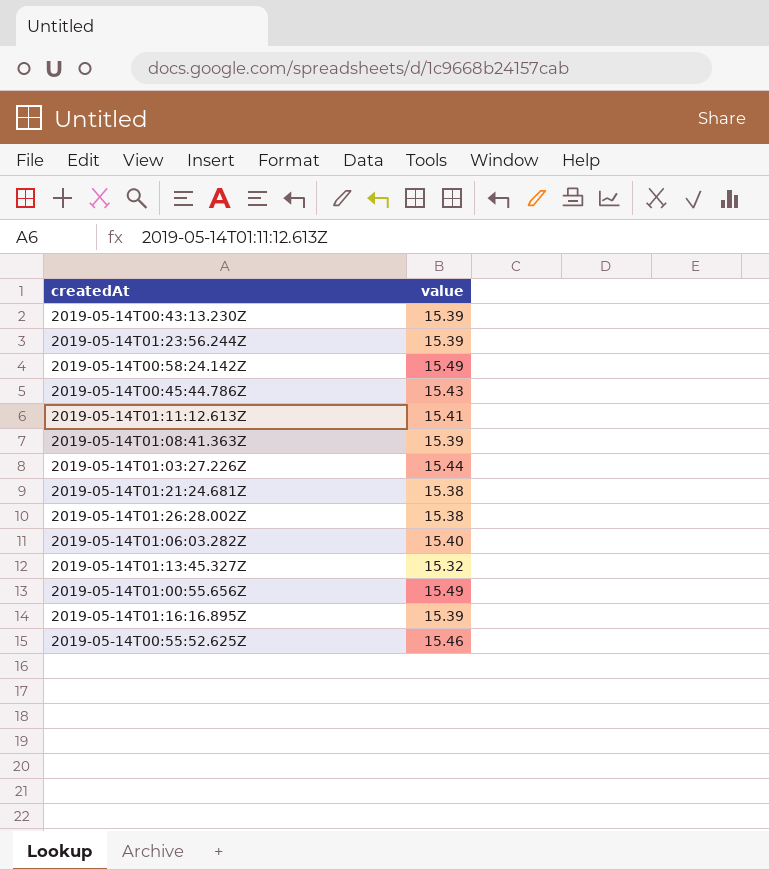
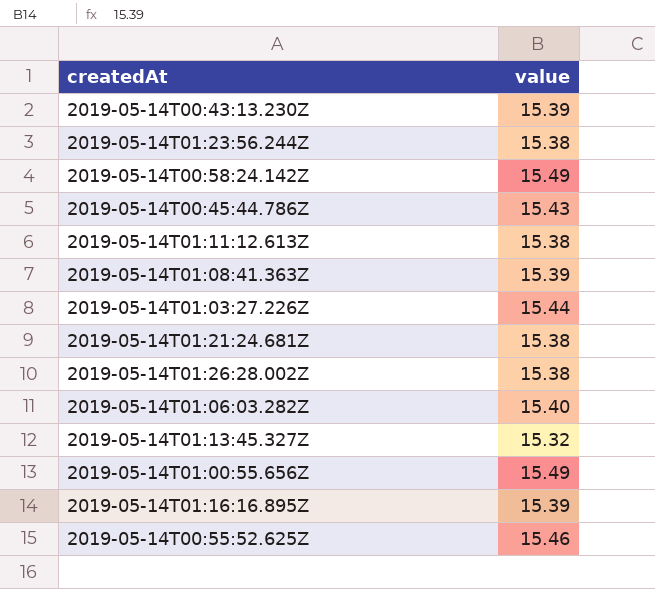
2019-05-14T01:23:56.244Z | value: 15.39 -> 15.38
2019-05-14T01:11:12.613Z | value: 15.41 -> 15.38

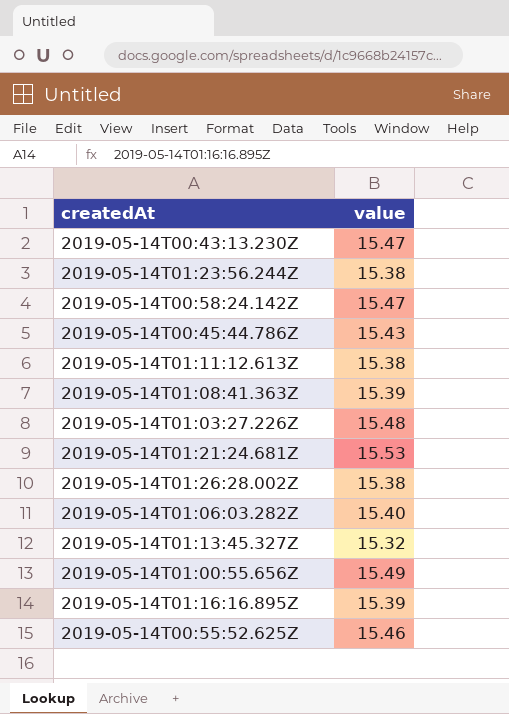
2019-05-14T00:43:13.230Z | value: 15.39 -> 15.47
2019-05-14T00:58:24.142Z | value: 15.49 -> 15.47
2019-05-14T01:03:27.226Z | value: 15.44 -> 15.48
2019-05-14T01:21:24.681Z | value: 15.38 -> 15.53

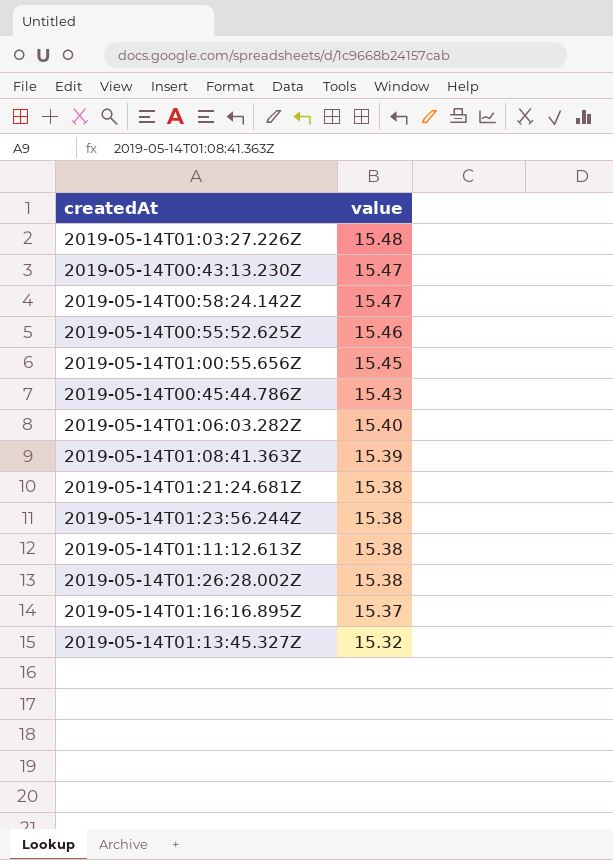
row order: none -> value descending
2019-05-14T01:00:55.656Z | value: 15.49 -> 15.45
2019-05-14T01:21:24.681Z | value: 15.53 -> 15.38
2019-05-14T01:16:16.895Z | value: 15.39 -> 15.37

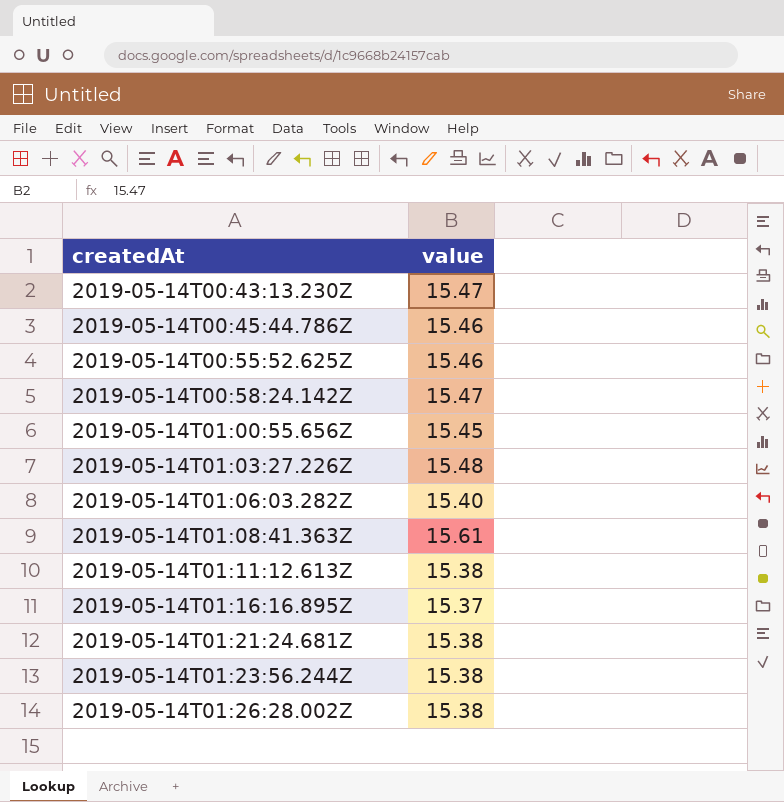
row order: value descending -> createdAt ascending
row 2019-05-14T01:13:45.327Z: 15.32 -> none
2019-05-14T00:45:44.786Z | value: 15.43 -> 15.46
2019-05-14T01:08:41.363Z | value: 15.39 -> 15.61

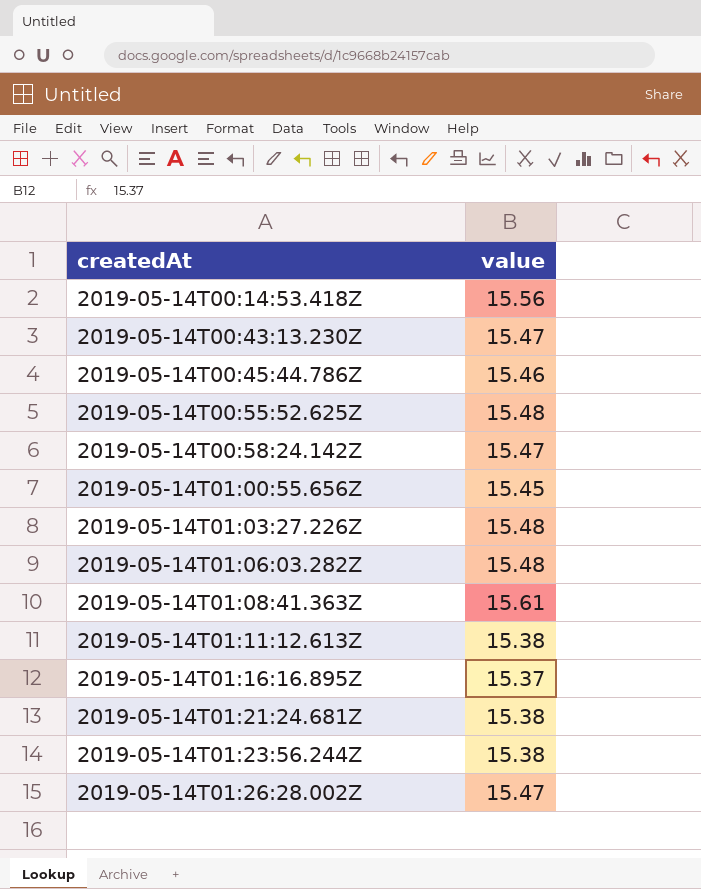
row 2019-05-14T00:14:53.418Z: none -> 15.56
2019-05-14T00:55:52.625Z | value: 15.46 -> 15.48
2019-05-14T01:06:03.282Z | value: 15.40 -> 15.48
2019-05-14T01:26:28.002Z | value: 15.38 -> 15.47

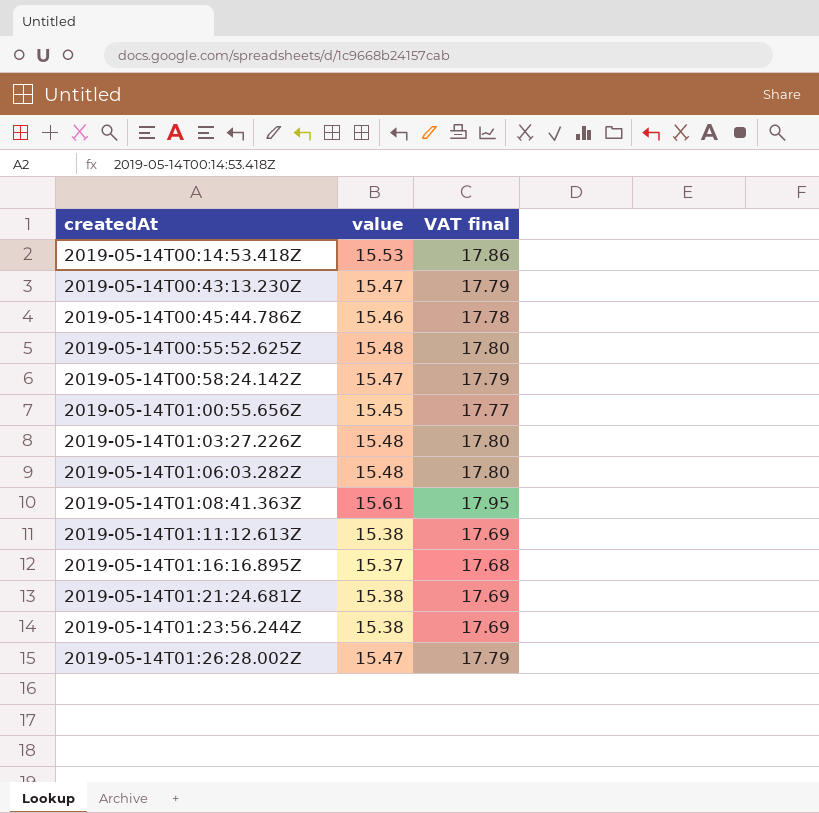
column VAT final | formula: none -> [value] * 1.15
2019-05-14T00:14:53.418Z | value: 15.56 -> 15.53

